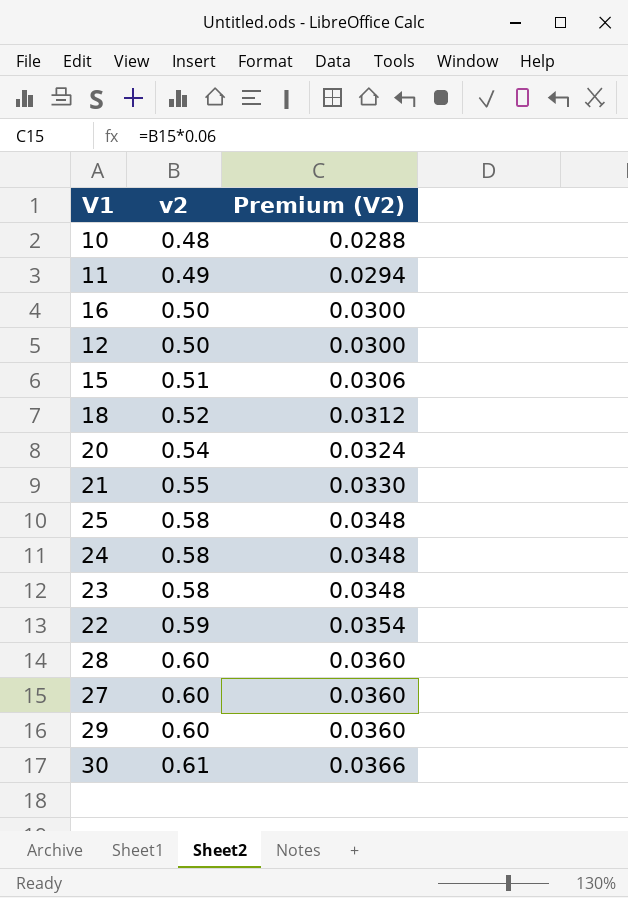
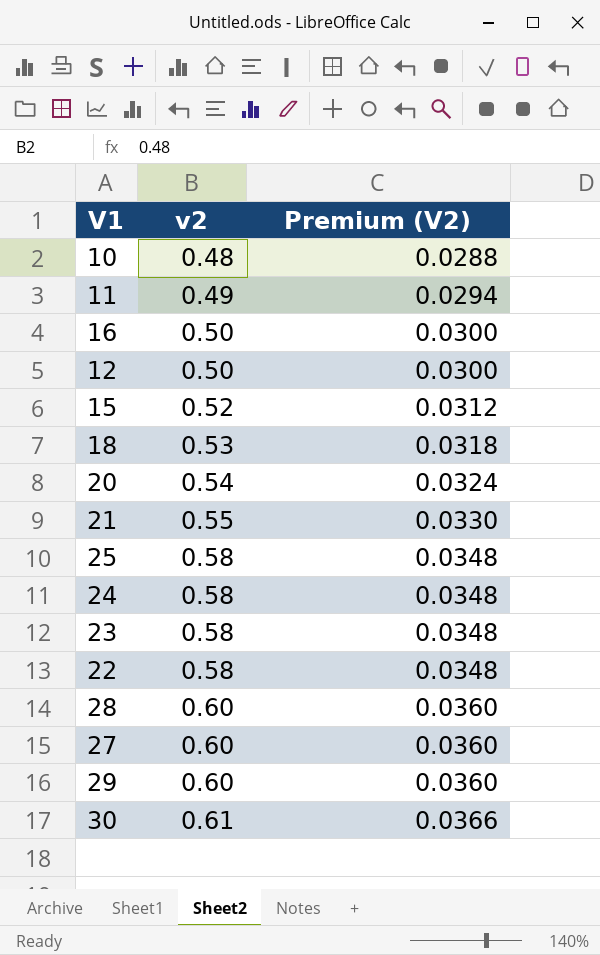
15 | v2: 0.51 -> 0.52
15 | Premium (V2): 0.0306 -> 0.0312
18 | v2: 0.52 -> 0.53
18 | Premium (V2): 0.0312 -> 0.0318
22 | v2: 0.59 -> 0.58
22 | Premium (V2): 0.0354 -> 0.0348

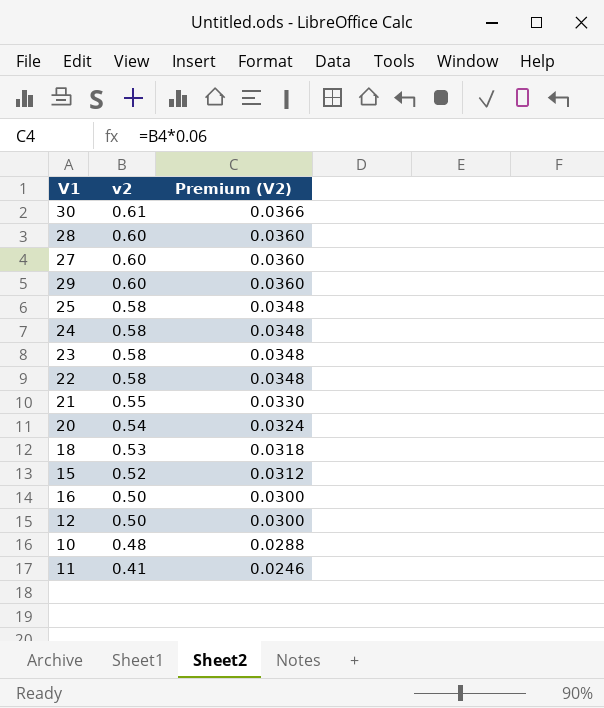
row order: v2 ascending -> v2 descending
11 | v2: 0.49 -> 0.41
11 | Premium (V2): 0.0294 -> 0.0246

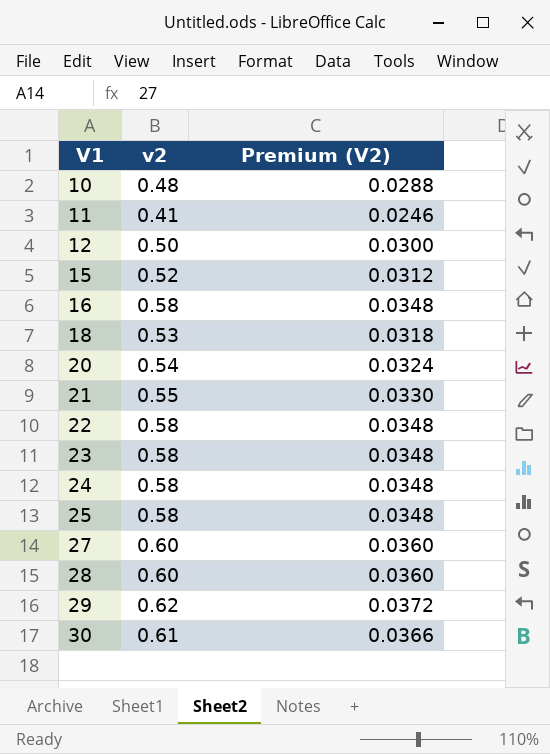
row order: v2 descending -> V1 ascending
16 | v2: 0.50 -> 0.58
16 | Premium (V2): 0.0300 -> 0.0348
29 | v2: 0.60 -> 0.62
29 | Premium (V2): 0.0360 -> 0.0372

